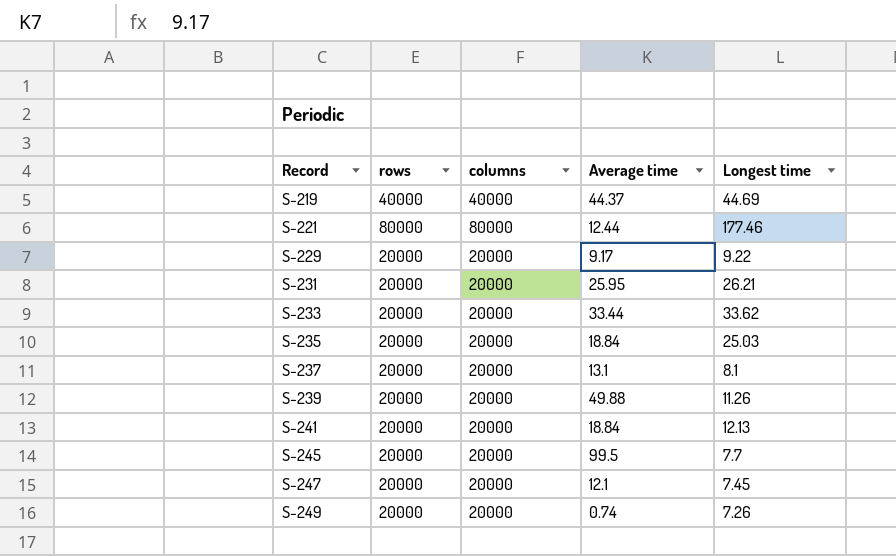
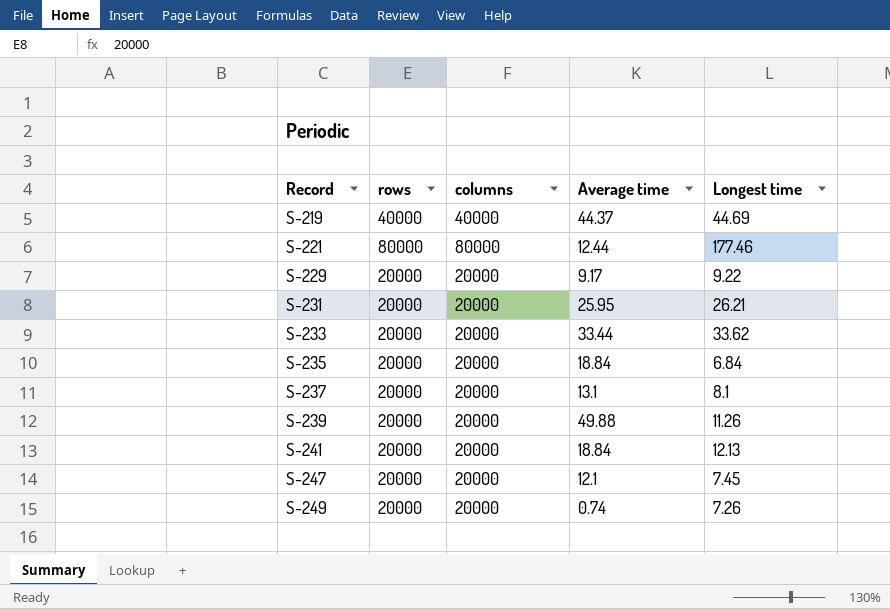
row S-245: 20000 | 20000 | 99.5 | 7.7 -> none
S-235 | Longest time: 25.03 -> 6.84

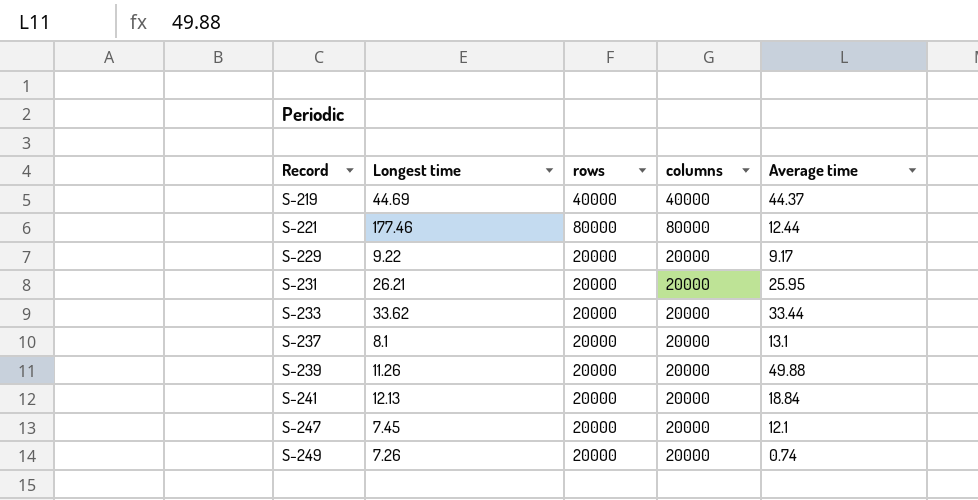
column Longest time | position: 5 -> 2
row S-235: 20000 | 20000 | 18.84 | 6.84 -> none

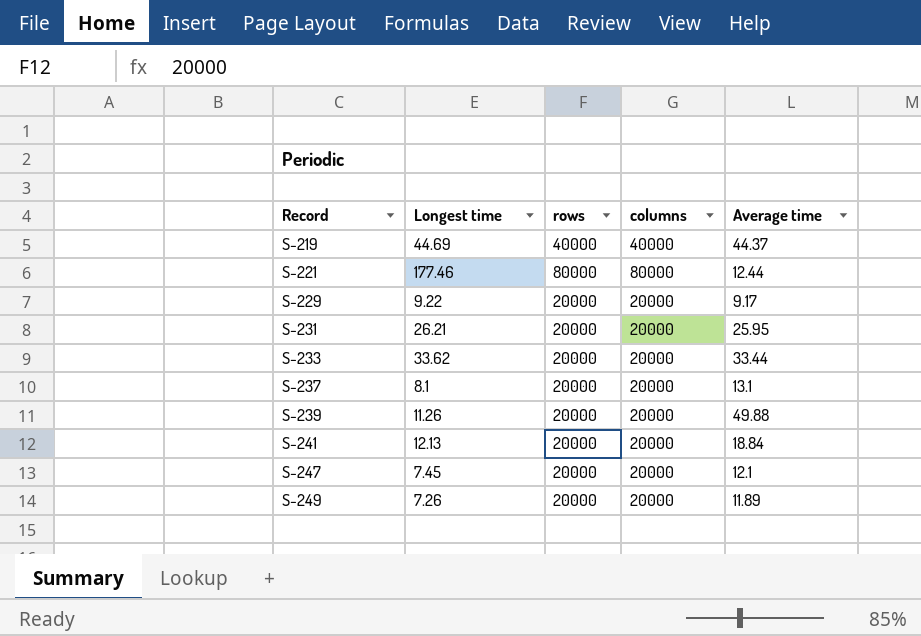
S-249 | Average time: 0.74 -> 11.89

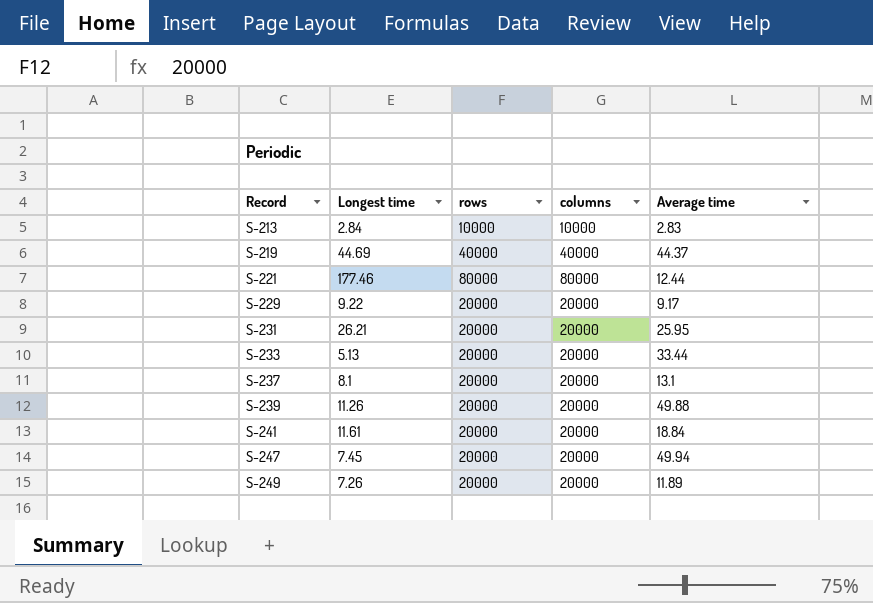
row S-213: none -> 2.84 | 10000 | 10000 | 2.83
S-233 | Longest time: 33.62 -> 5.13
S-241 | Longest time: 12.13 -> 11.61
S-247 | Average time: 12.1 -> 49.94

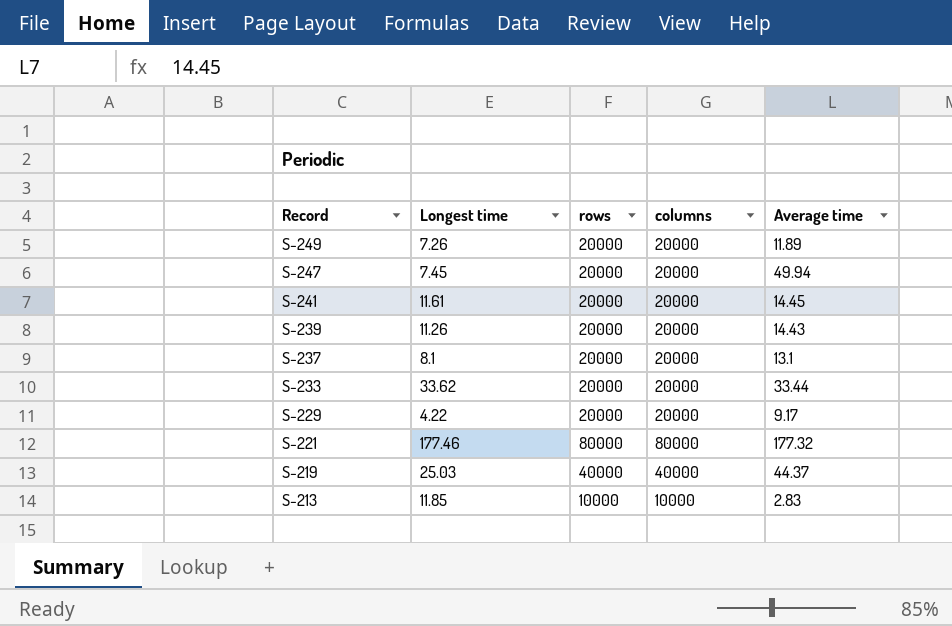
row order: Record ascending -> Record descending
row S-231: 26.21 | 20000 | 20000 | 25.95 -> none
S-241 | Average time: 18.84 -> 14.45
S-239 | Average time: 49.88 -> 14.43
S-233 | Longest time: 5.13 -> 33.62
S-229 | Longest time: 9.22 -> 4.22
S-221 | Average time: 12.44 -> 177.32
S-219 | Longest time: 44.69 -> 25.03
S-213 | Longest time: 2.84 -> 11.85

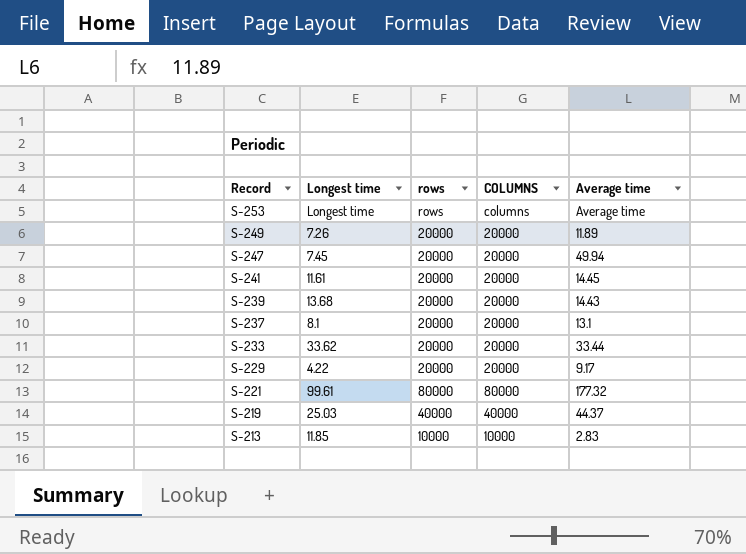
column name: columns -> COLUMNS
row S-253: none -> Longest time | rows | columns | Average time
S-239 | Longest time: 11.26 -> 13.68
S-221 | Longest time: 177.46 -> 99.61

